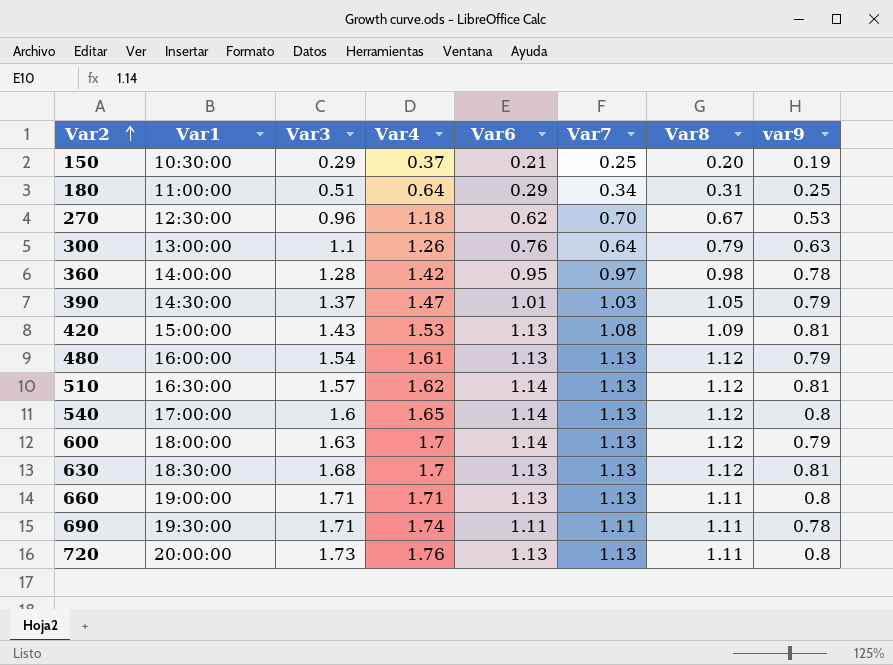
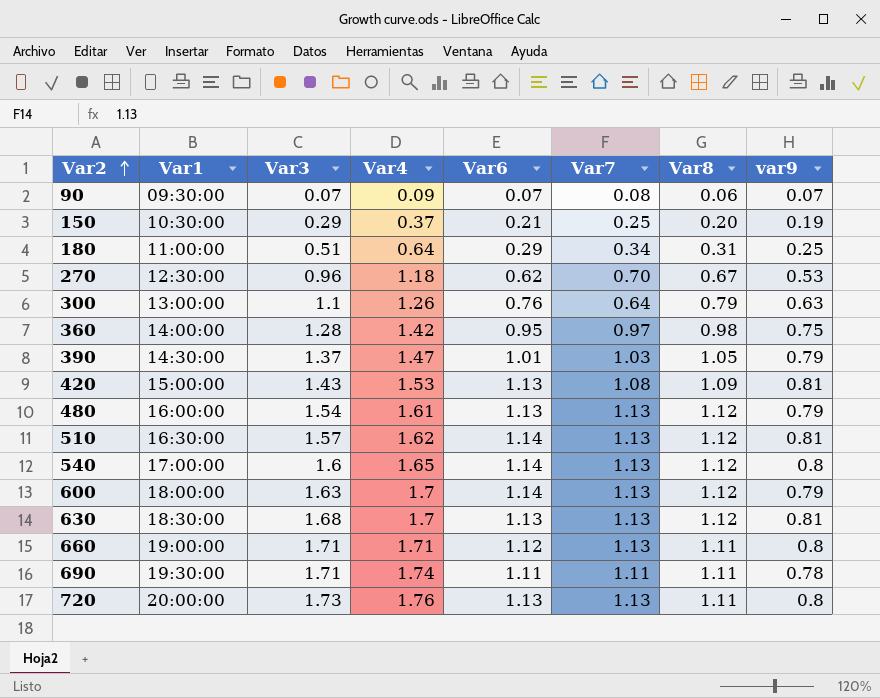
row 90: none -> 09:30:00 | 0.07 | 0.09 | 0.07 | 0.08 | 0.06 | 0.07
360 | var9: 0.78 -> 0.75
660 | Var6: 1.13 -> 1.12

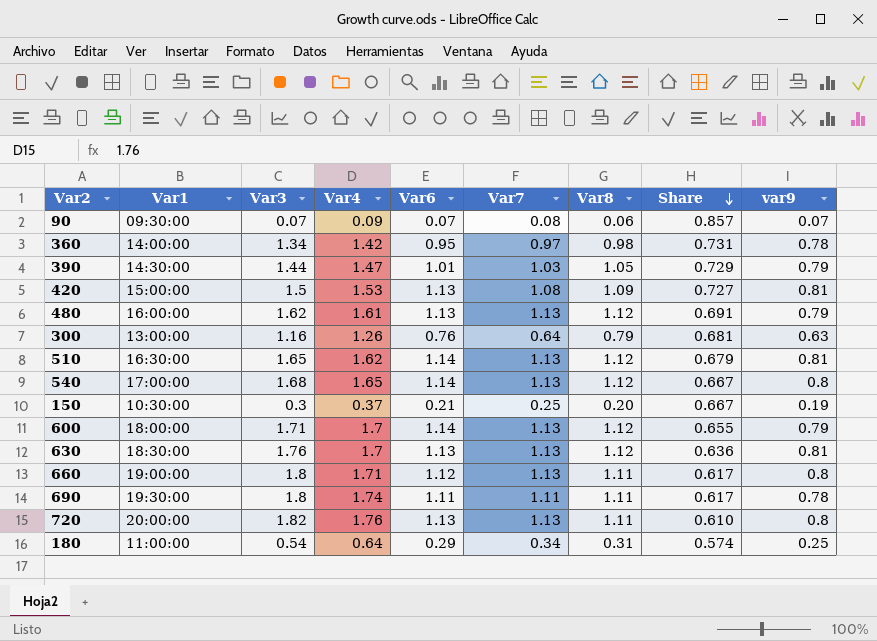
row order: Var2 ascending -> Share descending
column Share | formula: none -> [Var8] / [Var3]
row 270: 12:30:00 | 0.96 | 1.18 | 0.62 | 0.70 | 0.67 | 0.53 -> none
360 | Var3: 1.28 -> 1.34
360 | var9: 0.75 -> 0.78
390 | Var3: 1.37 -> 1.44
420 | Var3: 1.43 -> 1.5
480 | Var3: 1.54 -> 1.62
300 | Var3: 1.1 -> 1.16
510 | Var3: 1.57 -> 1.65
540 | Var3: 1.6 -> 1.68
150 | Var3: 0.29 -> 0.3
600 | Var3: 1.63 -> 1.71
630 | Var3: 1.68 -> 1.76
660 | Var3: 1.71 -> 1.8
690 | Var3: 1.71 -> 1.8
720 | Var3: 1.73 -> 1.82
180 | Var3: 0.51 -> 0.54

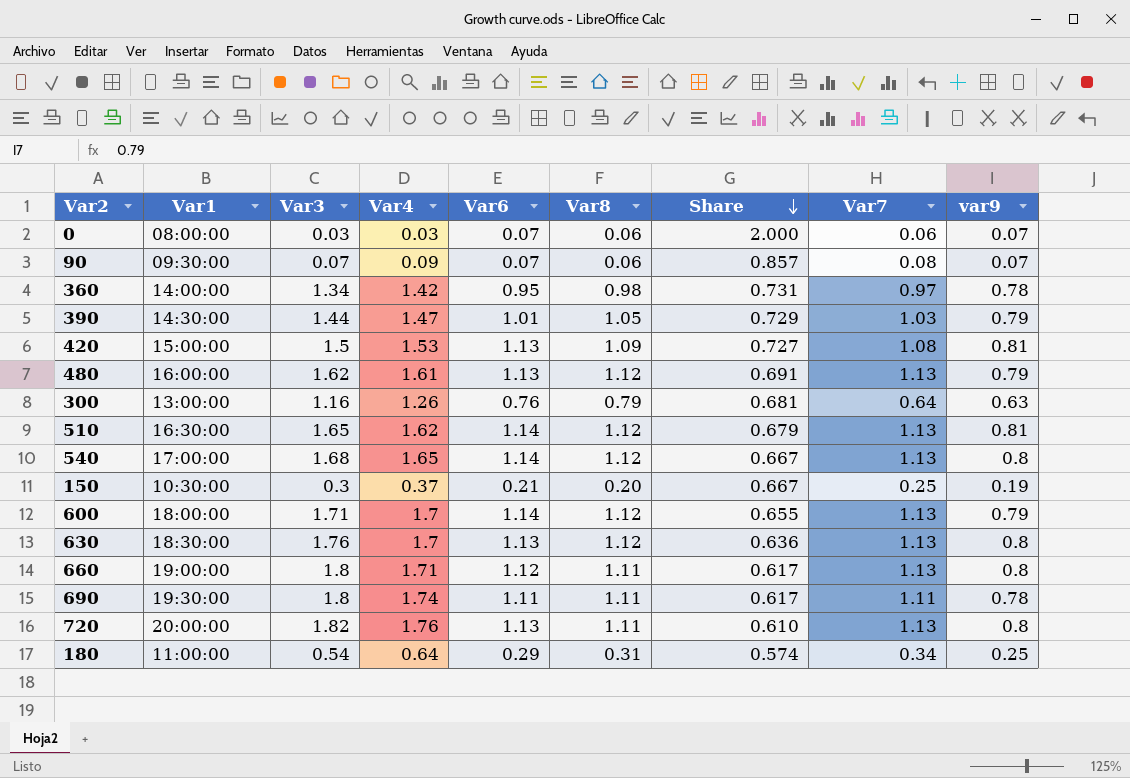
column Var7 | position: 6 -> 8
row 0: none -> 08:00:00 | 0.03 | 0.03 | 0.07 | 0.06 | 2.000 | 0.06 | 0.07
630 | var9: 0.81 -> 0.8

